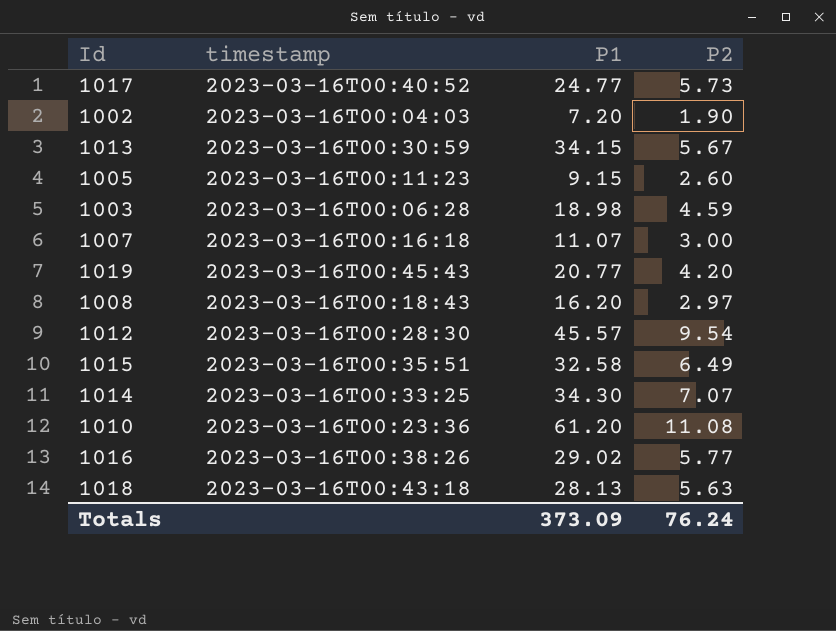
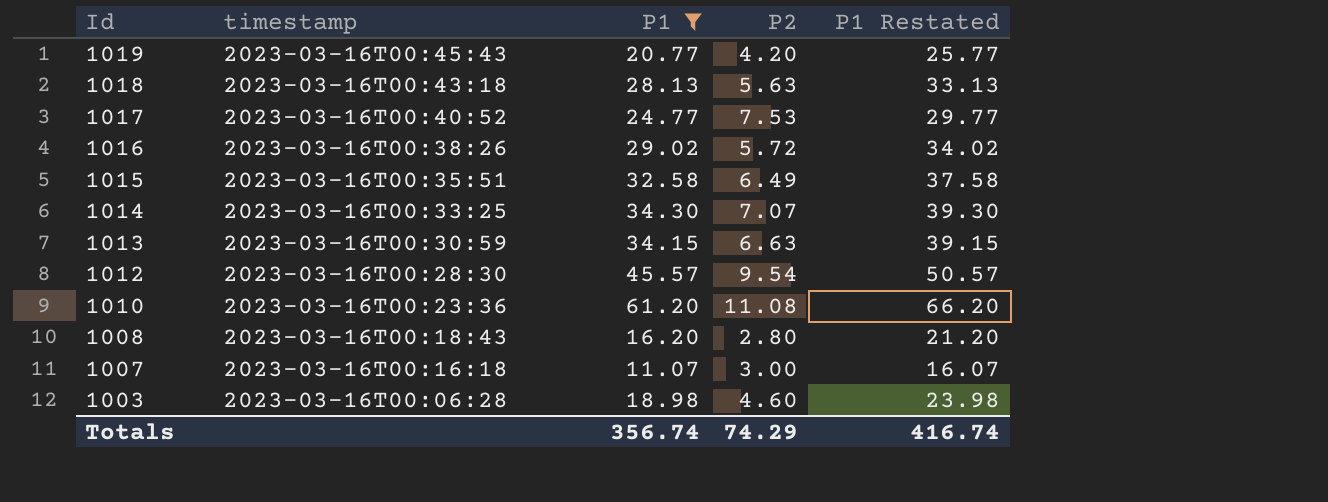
filter: none -> P1 >= 11.07
row order: none -> Id descending
column P1 Restated | formula: none -> [P1] + 5
1017 | P2: 5.73 -> 7.53
1016 | P2: 5.77 -> 5.72
1013 | P2: 5.67 -> 6.63
1008 | P2: 2.97 -> 2.80
1003 | P2: 4.59 -> 4.60
Totals | P1: 373.09 -> 356.74
Totals | P2: 76.24 -> 74.29

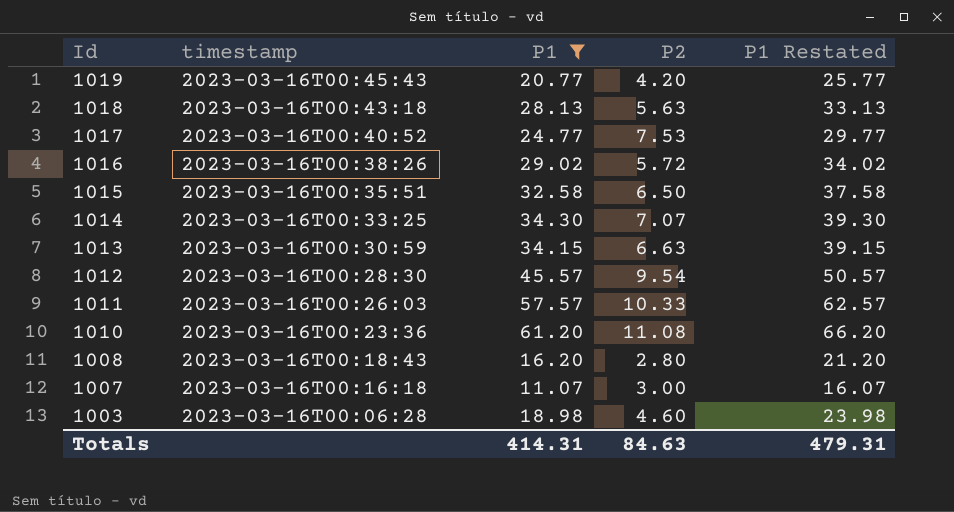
1015 | P2: 6.49 -> 6.50
row 1011: none -> 2023-03-16T00:26:03 | 57.57 | 10.33 | 62.57
Totals | P1: 356.74 -> 414.31
Totals | P2: 74.29 -> 84.63
Totals | P1 Restated: 416.74 -> 479.31

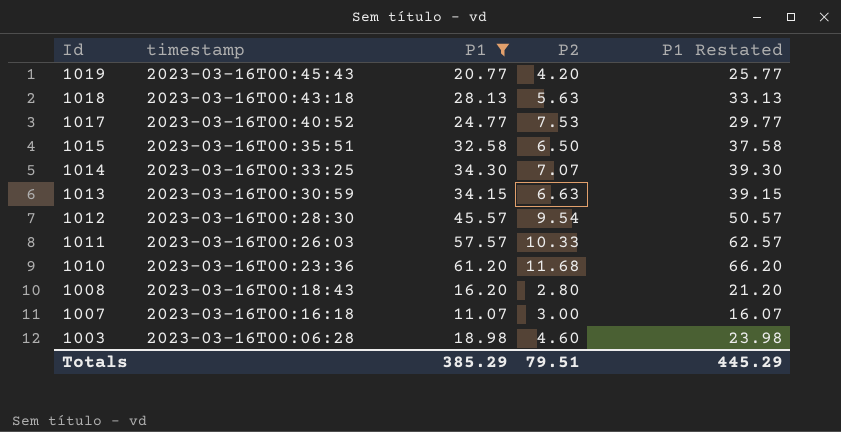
row 1016: 2023-03-16T00:38:26 | 29.02 | 5.72 | 34.02 -> none
1010 | P2: 11.08 -> 11.68
Totals | P1: 414.31 -> 385.29
Totals | P2: 84.63 -> 79.51
Totals | P1 Restated: 479.31 -> 445.29

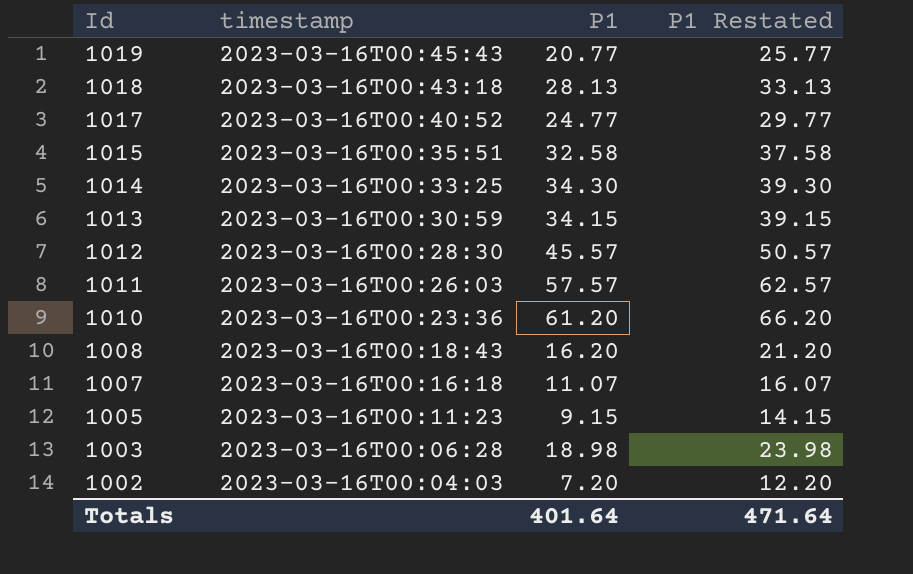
filter: P1 >= 11.07 -> none
column P2 | position: 4 -> none
Totals | P1: 385.29 -> 401.64
Totals | P1 Restated: 445.29 -> 471.64

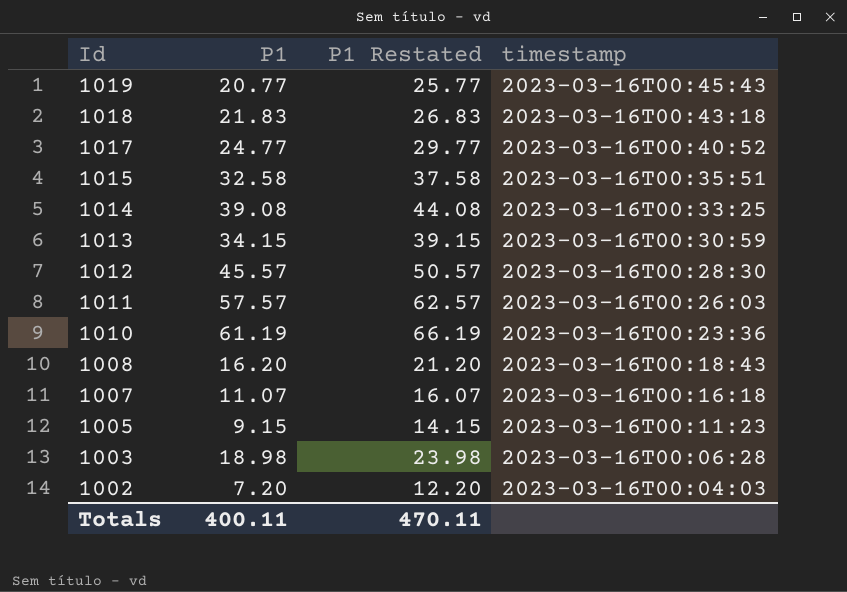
column timestamp | position: 2 -> 4
1018 | P1: 28.13 -> 21.83
1018 | P1 Restated: 33.13 -> 26.83
1014 | P1: 34.30 -> 39.08
1014 | P1 Restated: 39.30 -> 44.08
1010 | P1: 61.20 -> 61.19
1010 | P1 Restated: 66.20 -> 66.19
Totals | P1: 401.64 -> 400.11
Totals | P1 Restated: 471.64 -> 470.11

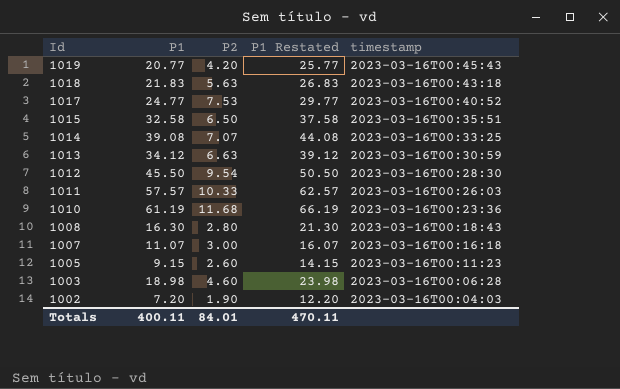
column P2 | position: none -> 3
1013 | P1: 34.15 -> 34.12
1013 | P1 Restated: 39.15 -> 39.12
1012 | P1: 45.57 -> 45.50
1012 | P1 Restated: 50.57 -> 50.50
1008 | P1: 16.20 -> 16.30
1008 | P1 Restated: 21.20 -> 21.30

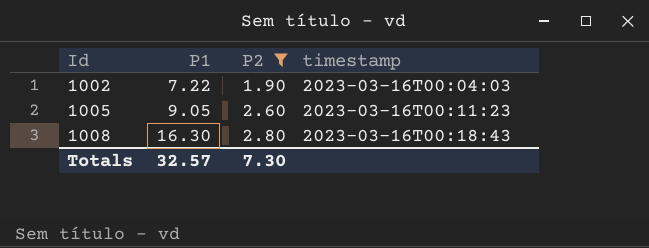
filter: none -> P2 <= 2.80
row order: Id descending -> Id ascending
column P1 Restated | formula: [P1] + 5 -> none
1002 | P1: 7.20 -> 7.22
1005 | P1: 9.15 -> 9.05
Totals | P1: 400.11 -> 32.57
Totals | P2: 84.01 -> 7.30

